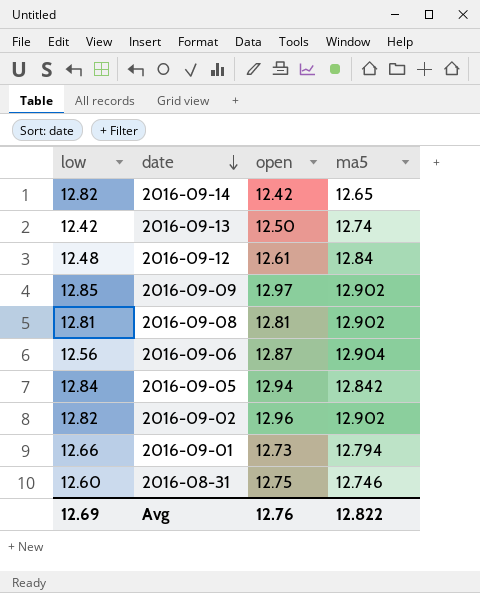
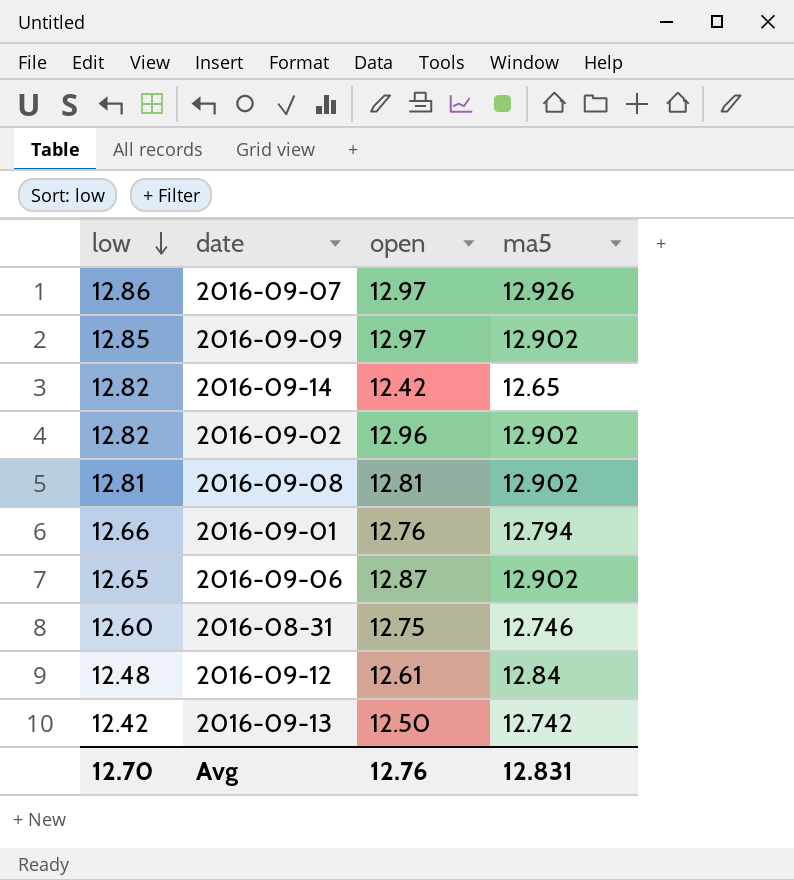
row order: date descending -> low descending
row 2016-09-05: 12.84 | 12.94 | 12.842 -> none
row 2016-09-07: none -> 12.86 | 12.97 | 12.926
2016-09-01 | open: 12.73 -> 12.76
2016-09-06 | low: 12.56 -> 12.65
2016-09-06 | ma5: 12.904 -> 12.902
2016-09-13 | ma5: 12.74 -> 12.742
Avg | low: 12.69 -> 12.70
Avg | ma5: 12.822 -> 12.831

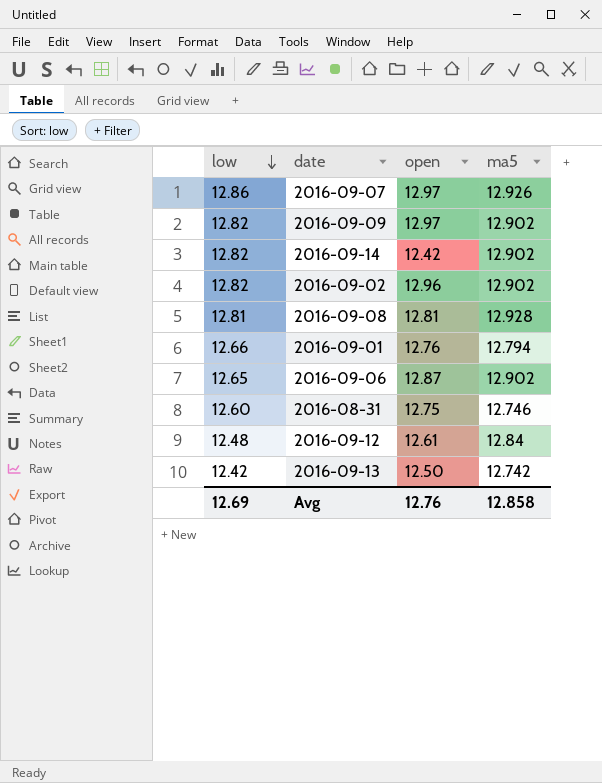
2016-09-09 | low: 12.85 -> 12.82
2016-09-14 | ma5: 12.65 -> 12.902
2016-09-08 | ma5: 12.902 -> 12.928
Avg | low: 12.70 -> 12.69
Avg | ma5: 12.831 -> 12.858

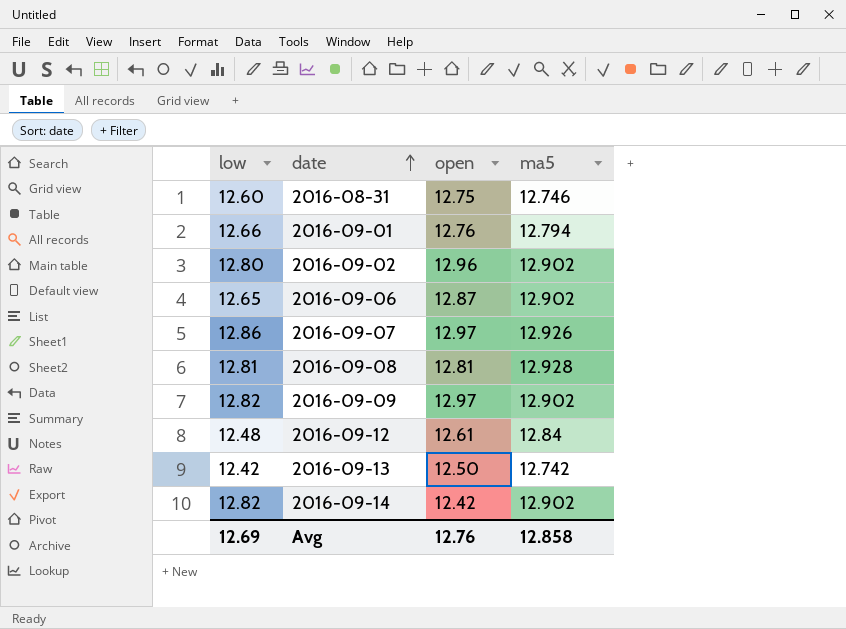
row order: low descending -> date ascending
2016-09-02 | low: 12.82 -> 12.80

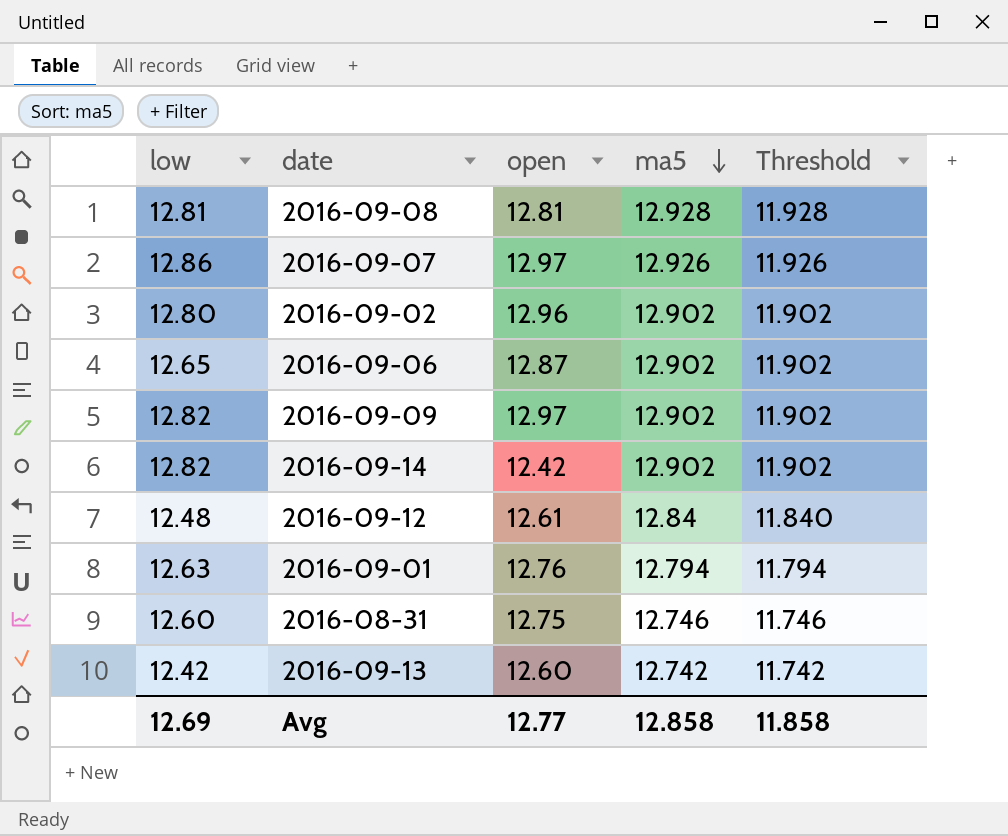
row order: date ascending -> ma5 descending
column Threshold | formula: none -> [ma5] - 1
2016-09-01 | low: 12.66 -> 12.63
2016-09-13 | open: 12.50 -> 12.60
Avg | open: 12.76 -> 12.77

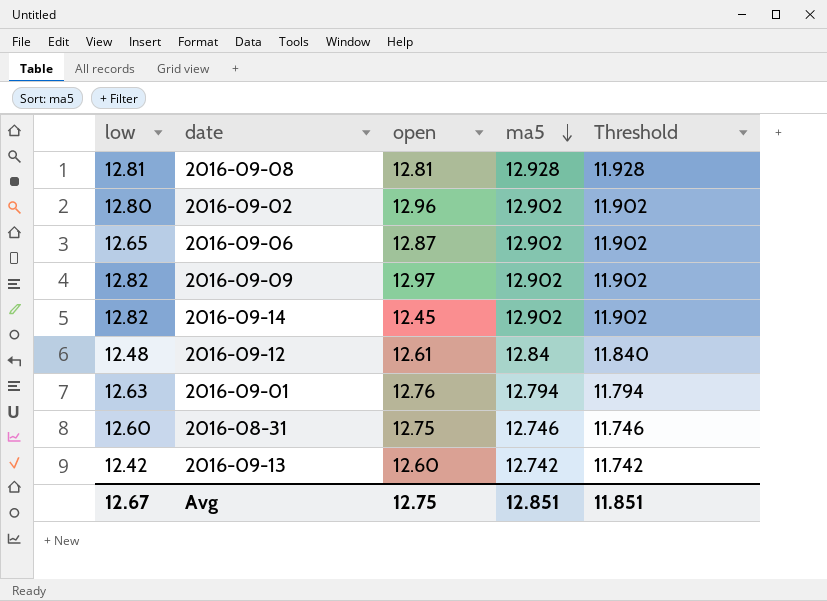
row 2016-09-07: 12.86 | 12.97 | 12.926 | 11.926 -> none
2016-09-14 | open: 12.42 -> 12.45
Avg | low: 12.69 -> 12.67
Avg | open: 12.77 -> 12.75
Avg | ma5: 12.858 -> 12.851
Avg | Threshold: 11.858 -> 11.851

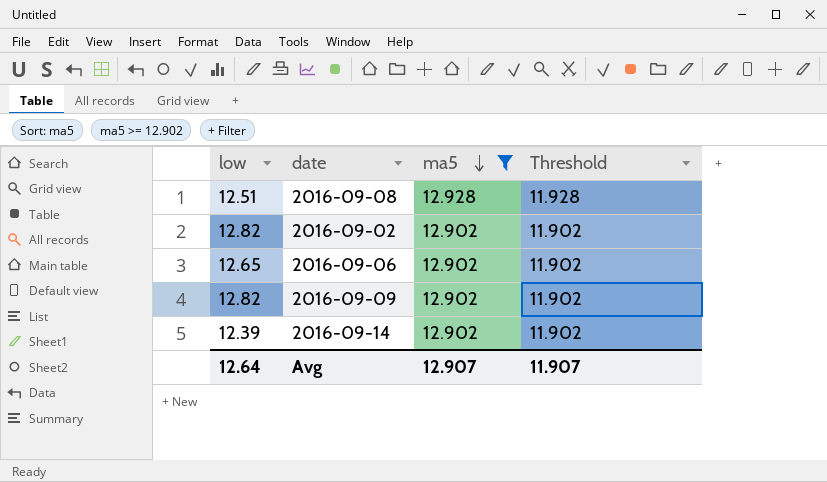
filter: none -> ma5 >= 12.902
column open | position: 3 -> none
2016-09-08 | low: 12.81 -> 12.51
2016-09-02 | low: 12.80 -> 12.82
2016-09-14 | low: 12.82 -> 12.39
Avg | low: 12.67 -> 12.64
Avg | ma5: 12.851 -> 12.907
Avg | Threshold: 11.851 -> 11.907

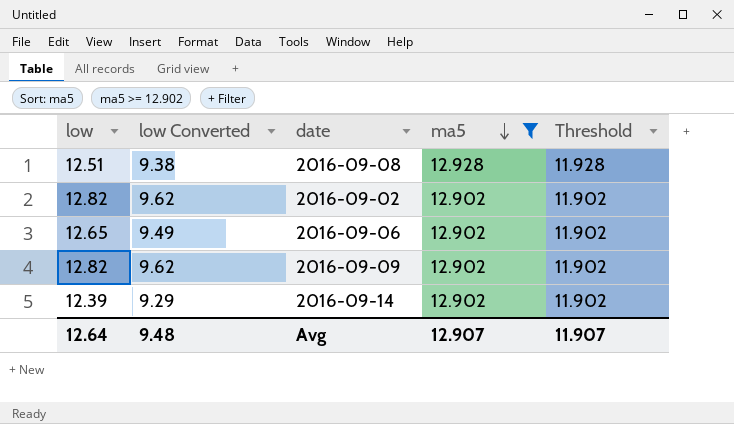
column low Converted | formula: none -> [low] * 0.75

